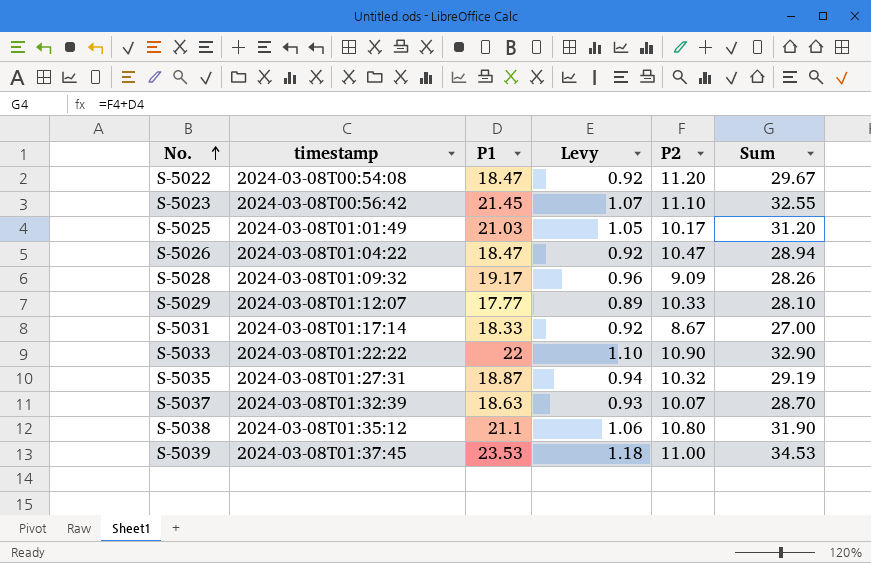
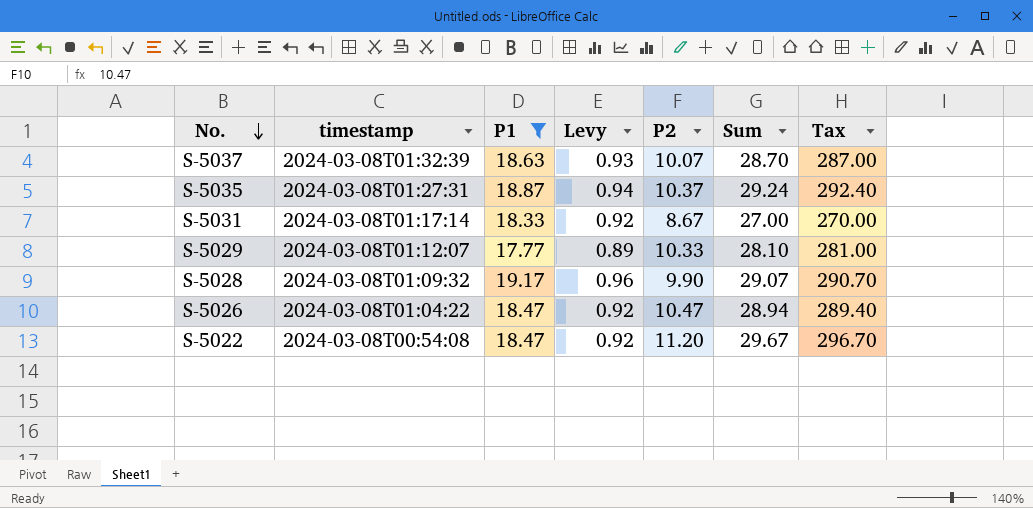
filter: none -> P1 <= 19.17
row order: No. ascending -> No. descending
column Tax | formula: none -> [Sum] * 10
S-5035 | P2: 10.32 -> 10.37
S-5035 | Sum: 29.19 -> 29.24
S-5028 | P2: 9.09 -> 9.90
S-5028 | Sum: 28.26 -> 29.07

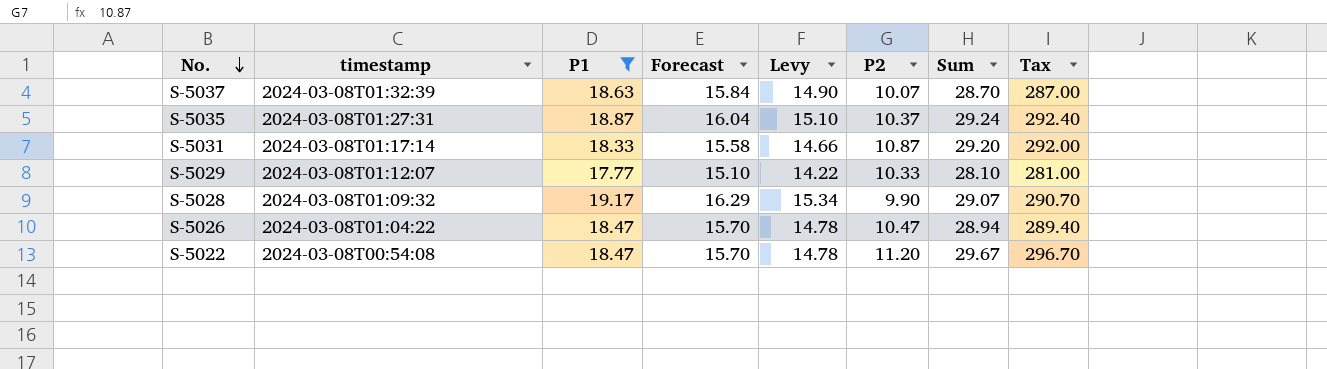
column Forecast | formula: none -> [P1] * 0.85
column Levy | formula: [P1] * 0.05 -> [P1] * 0.8
S-5031 | P2: 8.67 -> 10.87
S-5031 | Sum: 27.00 -> 29.20
S-5031 | Tax: 270.00 -> 292.00

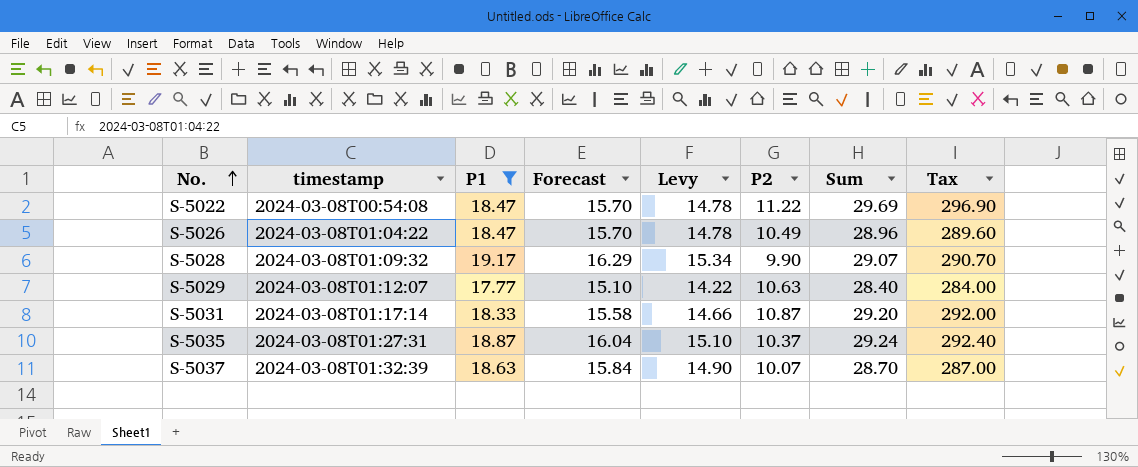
row order: No. descending -> No. ascending
S-5022 | P2: 11.20 -> 11.22
S-5022 | Sum: 29.67 -> 29.69
S-5022 | Tax: 296.70 -> 296.90
S-5026 | P2: 10.47 -> 10.49
S-5026 | Sum: 28.94 -> 28.96
S-5026 | Tax: 289.40 -> 289.60
S-5029 | P2: 10.33 -> 10.63
S-5029 | Sum: 28.10 -> 28.40
S-5029 | Tax: 281.00 -> 284.00

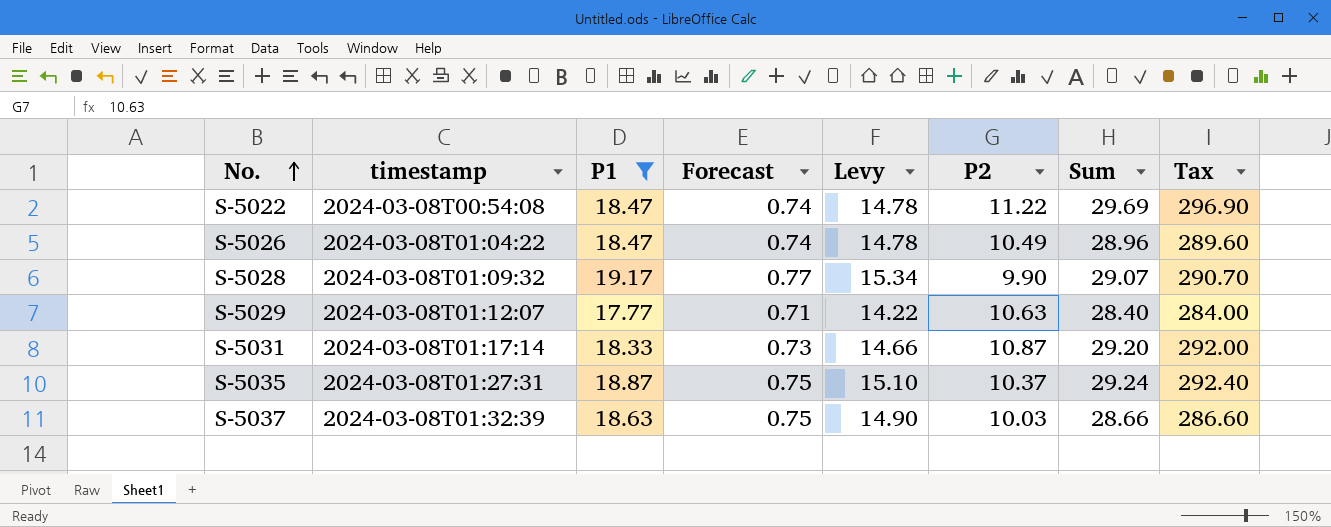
column Forecast | formula: [P1] * 0.85 -> [P1] * 0.04
S-5037 | P2: 10.07 -> 10.03
S-5037 | Sum: 28.70 -> 28.66
S-5037 | Tax: 287.00 -> 286.60

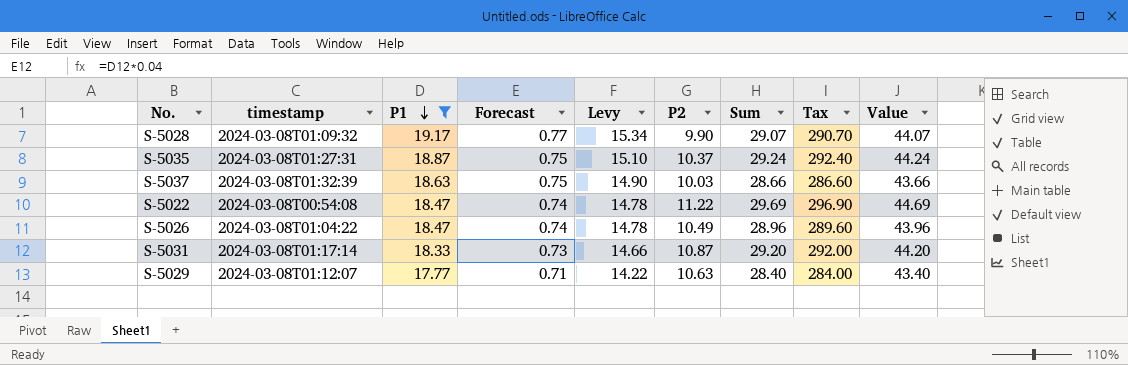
row order: No. ascending -> P1 descending
column Value | formula: none -> [Sum] + 15

